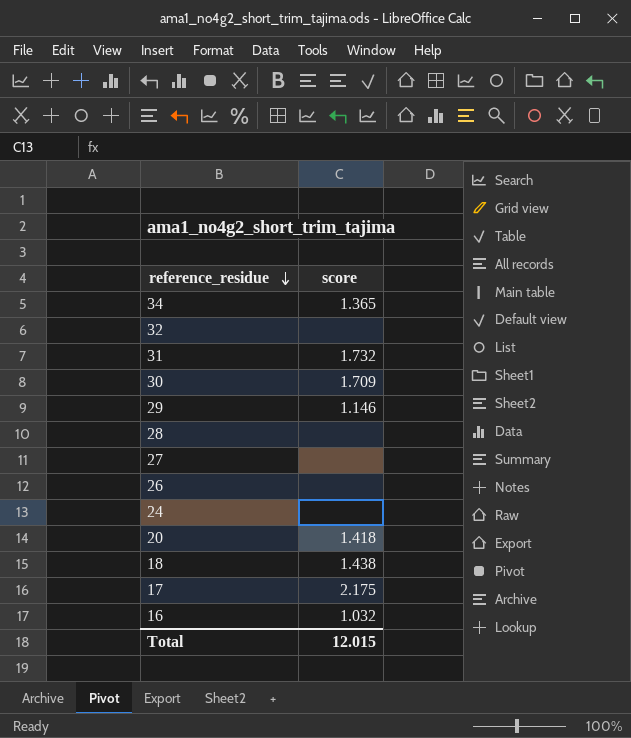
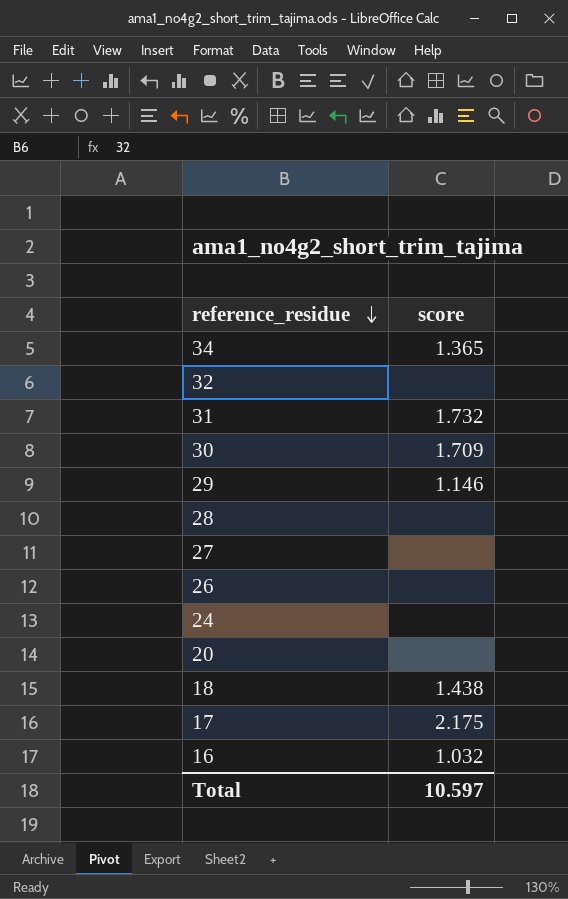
20 | score: 1.418 -> none
Total | score: 12.015 -> 10.597

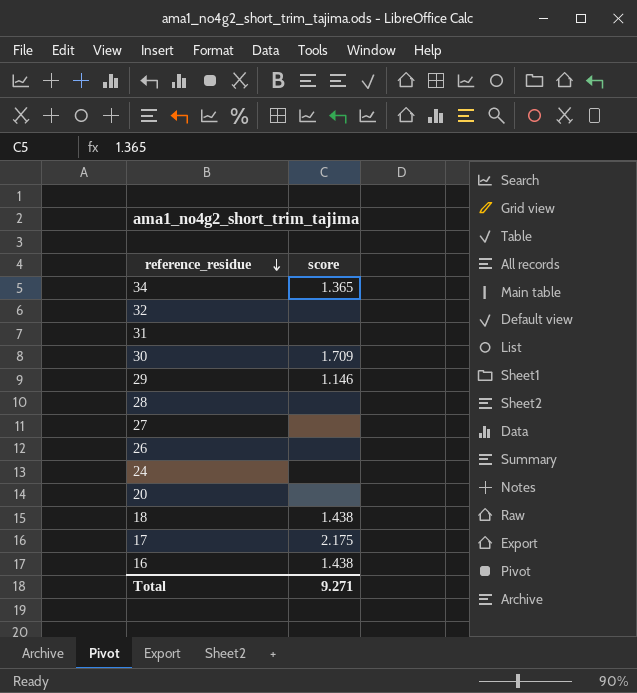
31 | score: 1.732 -> none
16 | score: 1.032 -> 1.438
Total | score: 10.597 -> 9.271

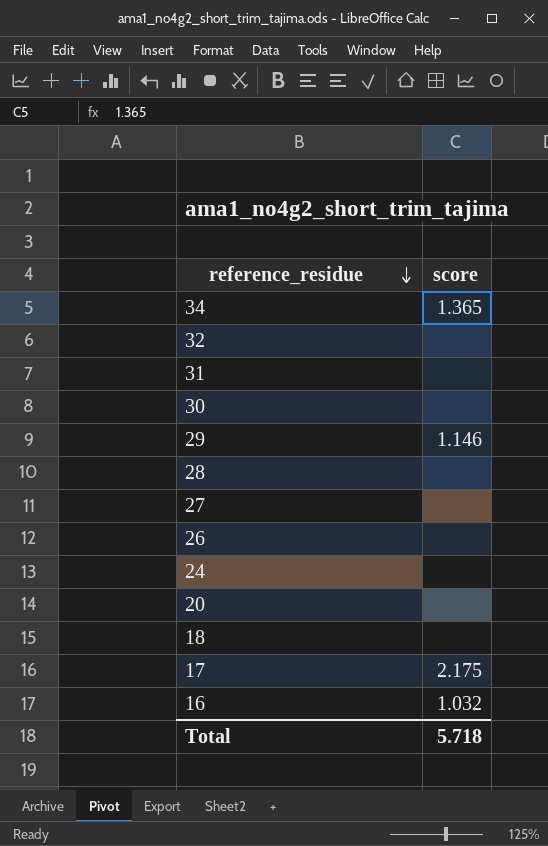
30 | score: 1.709 -> none
18 | score: 1.438 -> none
16 | score: 1.438 -> 1.032
Total | score: 9.271 -> 5.718

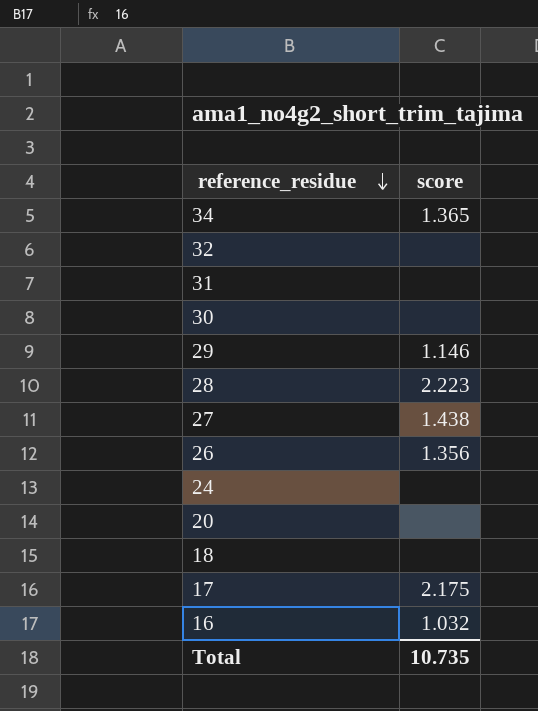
28 | score: none -> 2.223
27 | score: none -> 1.438
26 | score: none -> 1.356
Total | score: 5.718 -> 10.735

